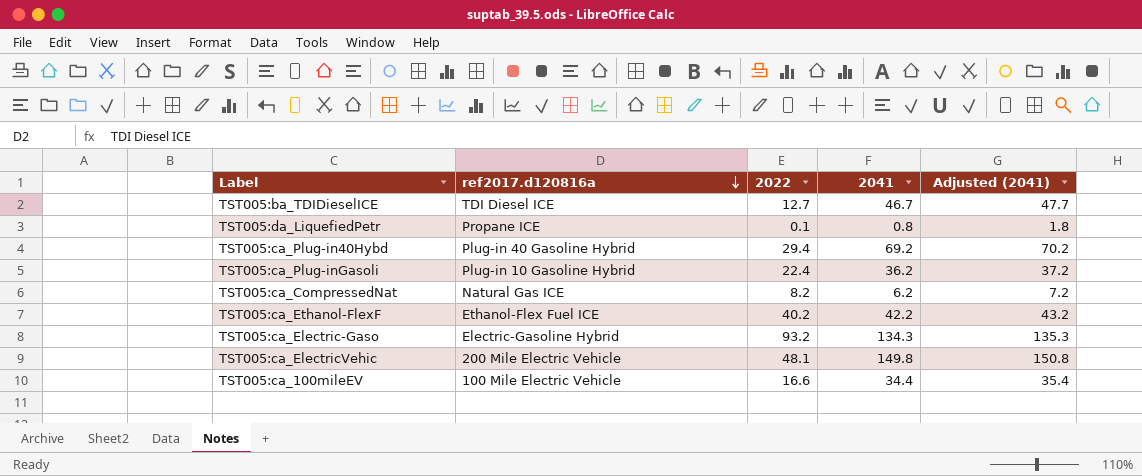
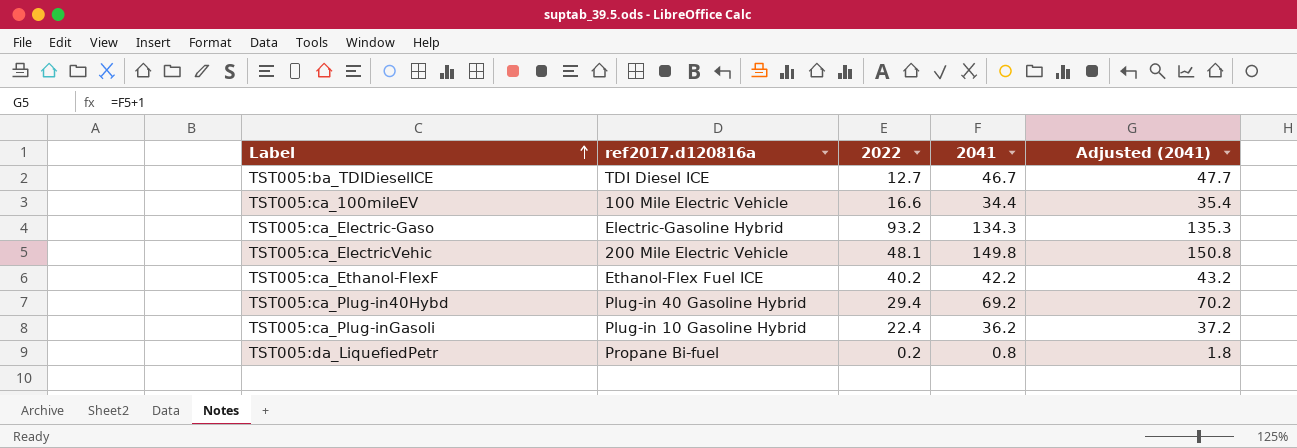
row order: ref2017.d120816a descending -> Label ascending
row TST005:ca_CompressedNat: Natural Gas ICE | 8.2 | 6.2 | 7.2 -> none
TST005:da_LiquefiedPetr | ref2017.d120816a: Propane ICE -> Propane Bi-fuel
TST005:da_LiquefiedPetr | 2022: 0.1 -> 0.2

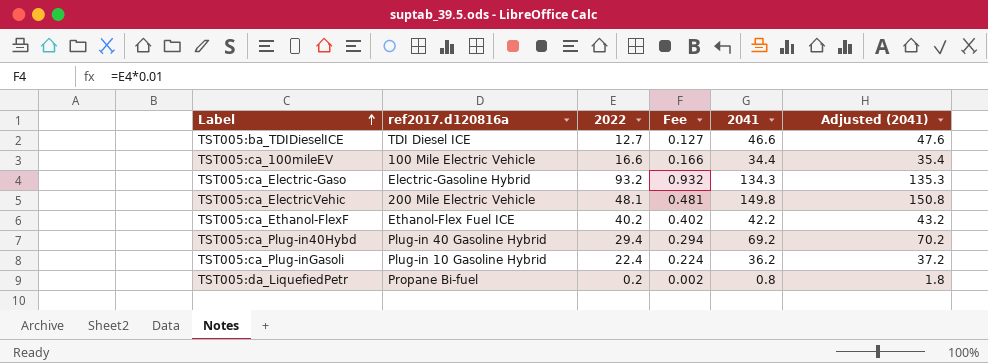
column Fee | formula: none -> [2022] * 0.01
TST005:ba_TDIDieselICE | 2041: 46.7 -> 46.6
TST005:ba_TDIDieselICE | Adjusted (2041): 47.7 -> 47.6

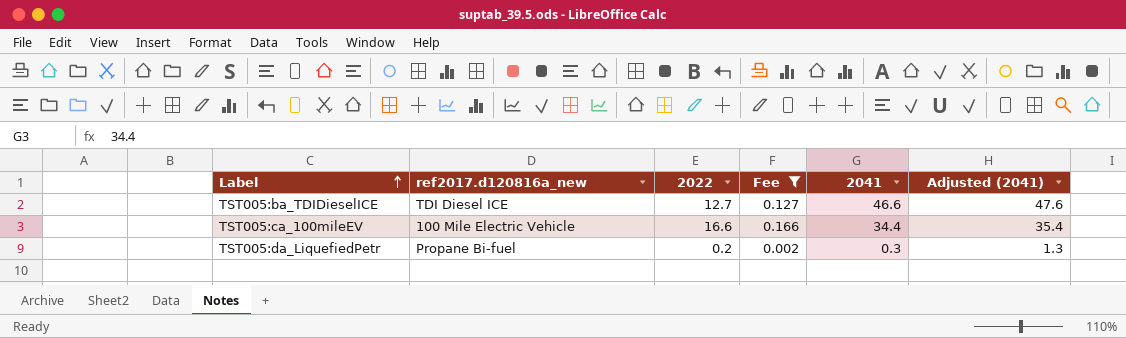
filter: none -> Fee <= 0.166
column name: ref2017.d120816a -> ref2017.d120816a_new
TST005:da_LiquefiedPetr | 2041: 0.8 -> 0.3
TST005:da_LiquefiedPetr | Adjusted (2041): 1.8 -> 1.3

